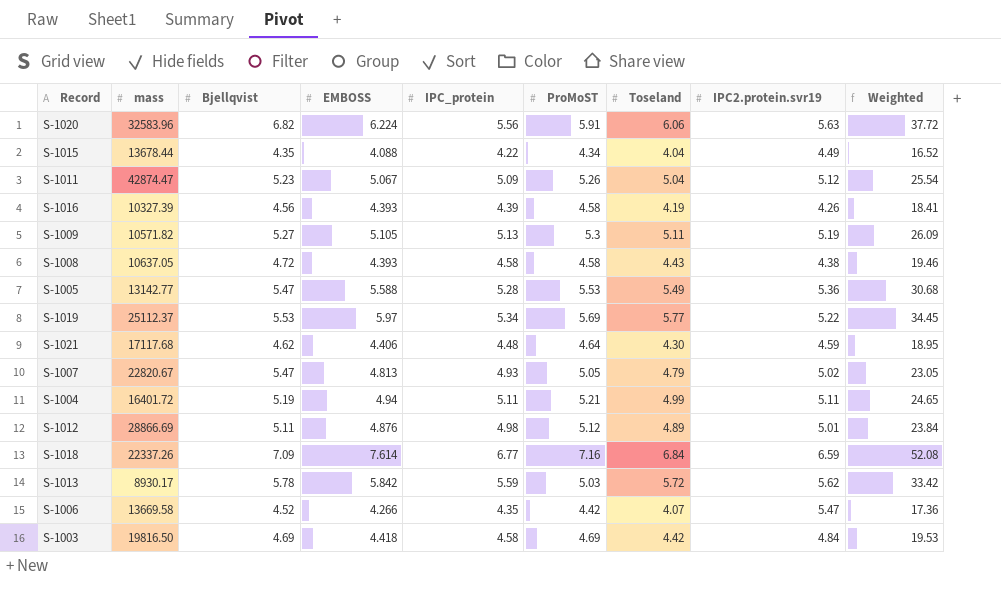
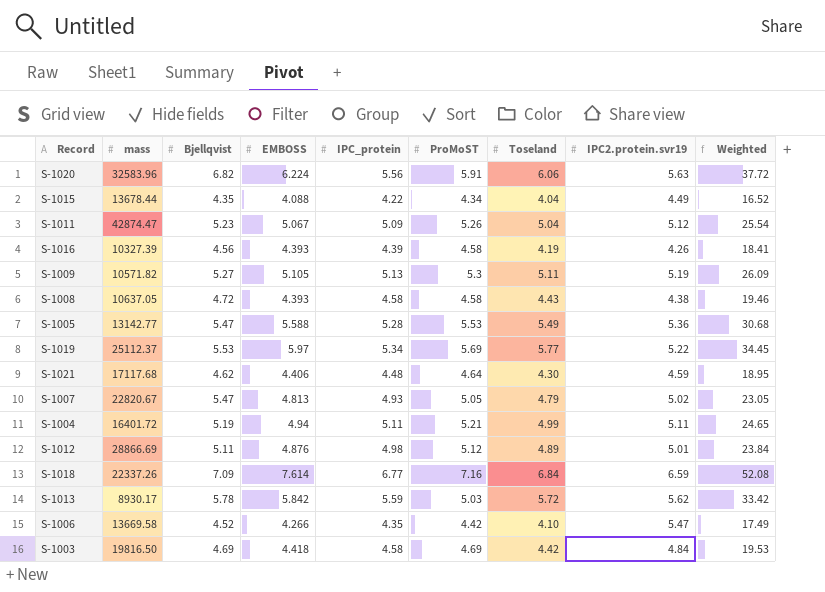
S-1006 | Toseland: 4.07 -> 4.10
S-1006 | Weighted: 17.36 -> 17.49

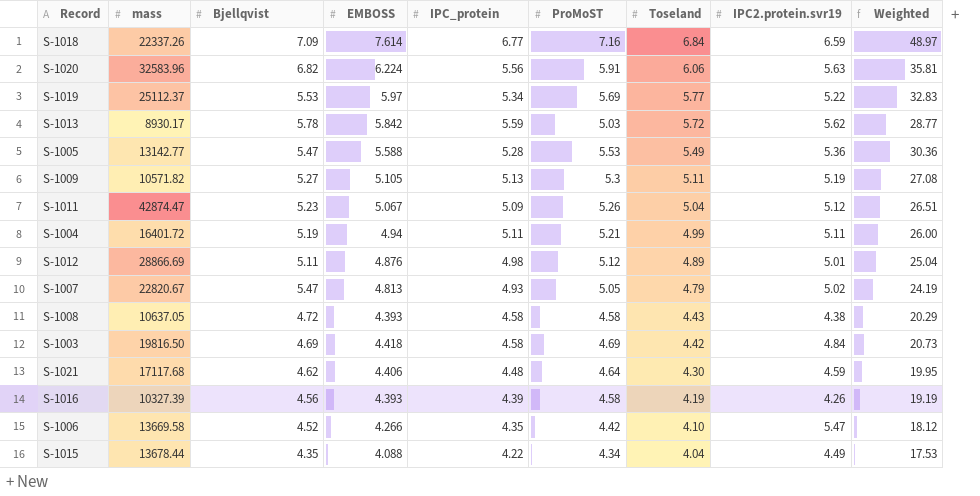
row order: none -> Toseland descending
column Weighted | formula: [EMBOSS] * [Toseland] -> [ProMoST] * [Toseland]

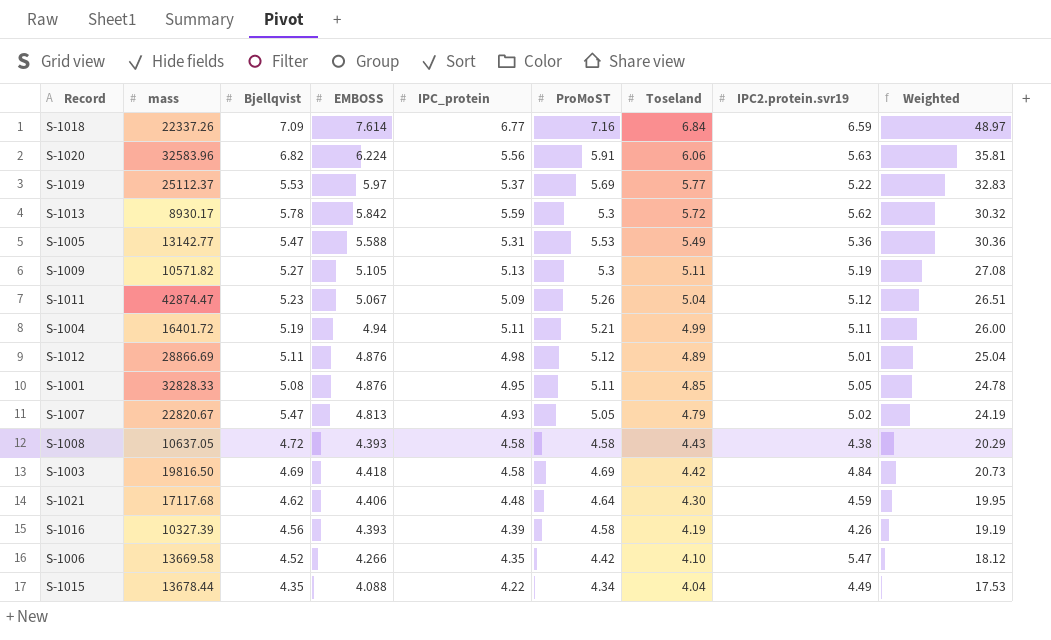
S-1019 | IPC_protein: 5.34 -> 5.37
S-1013 | ProMoST: 5.03 -> 5.3
S-1013 | Weighted: 28.77 -> 30.32
S-1005 | IPC_protein: 5.28 -> 5.31
row S-1001: none -> 32828.33 | 5.08 | 4.876 | 4.95 | 5.11 | 4.85 | 5.05 | 24.78

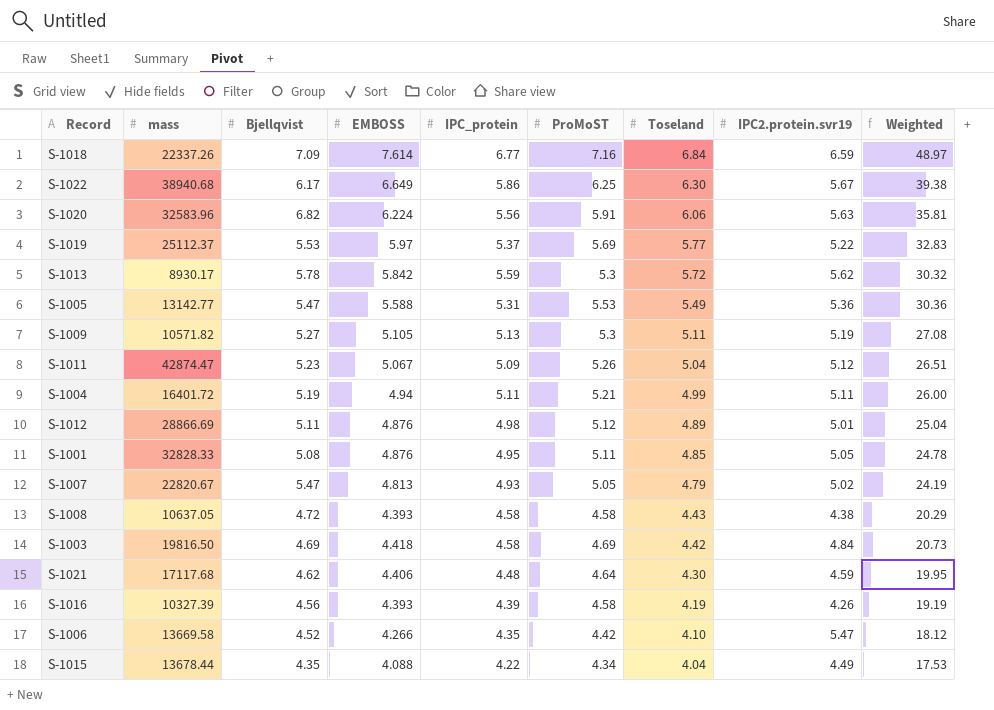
row S-1022: none -> 38940.68 | 6.17 | 6.649 | 5.86 | 6.25 | 6.30 | 5.67 | 39.38

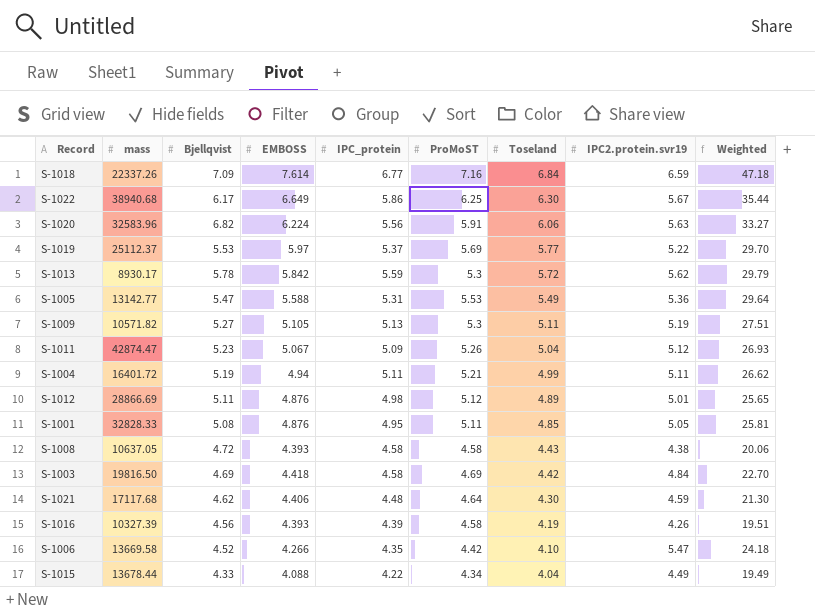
column Weighted | formula: [ProMoST] * [Toseland] -> [ProMoST] * [IPC2.protein.svr19]
row S-1007: 22820.67 | 5.47 | 4.813 | 4.93 | 5.05 | 4.79 | 5.02 | 24.19 -> none
S-1015 | Bjellqvist: 4.35 -> 4.33

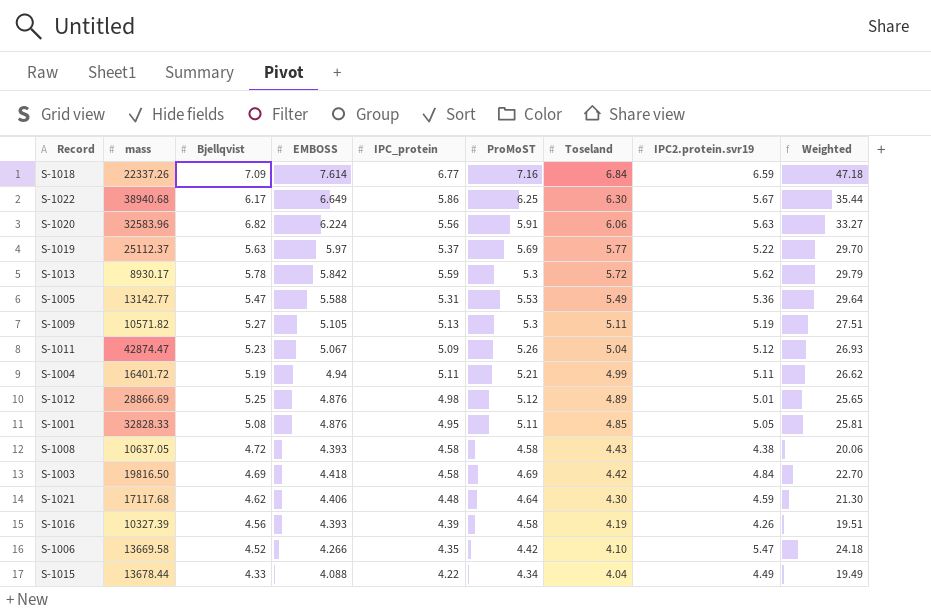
S-1019 | Bjellqvist: 5.53 -> 5.63
S-1012 | Bjellqvist: 5.11 -> 5.25

